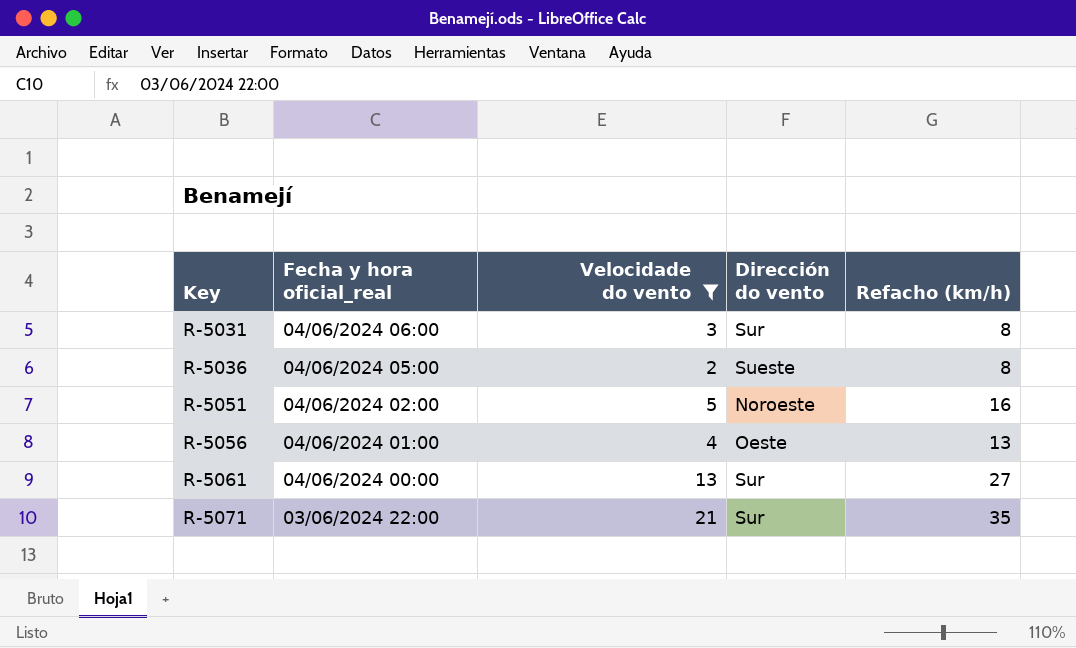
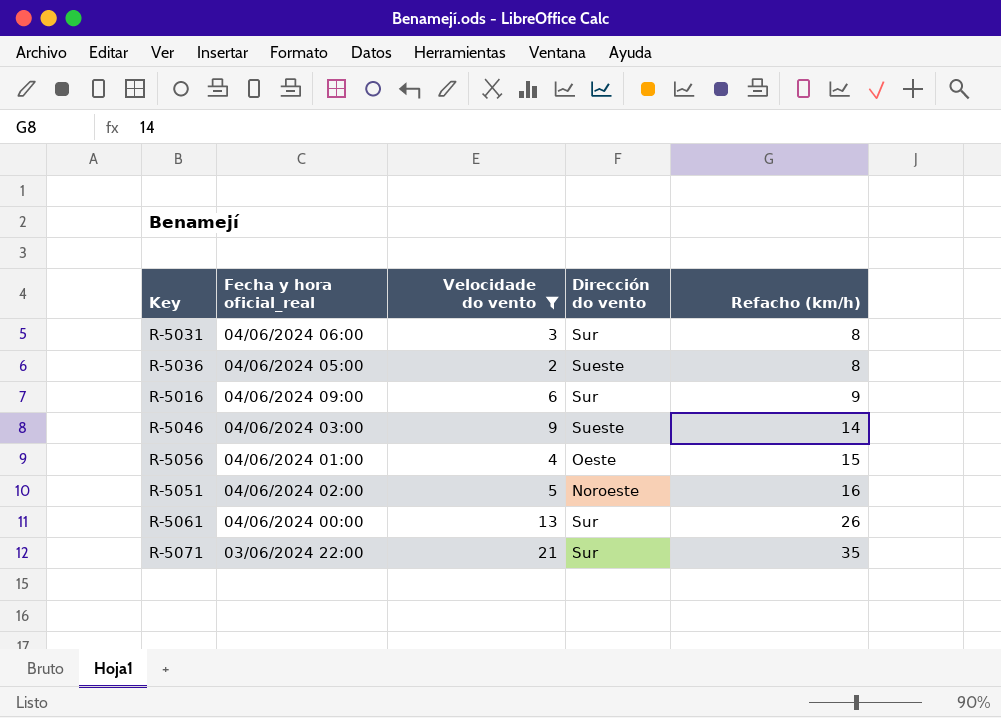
row order: Key ascending -> Refacho (km/h) ascending
row R-5016: none -> 04/06/2024 09:00 | 6 | Sur | 9
row R-5046: none -> 04/06/2024 03:00 | 9 | Sueste | 14
R-5056 | Refacho (km/h): 13 -> 15
R-5061 | Refacho (km/h): 27 -> 26

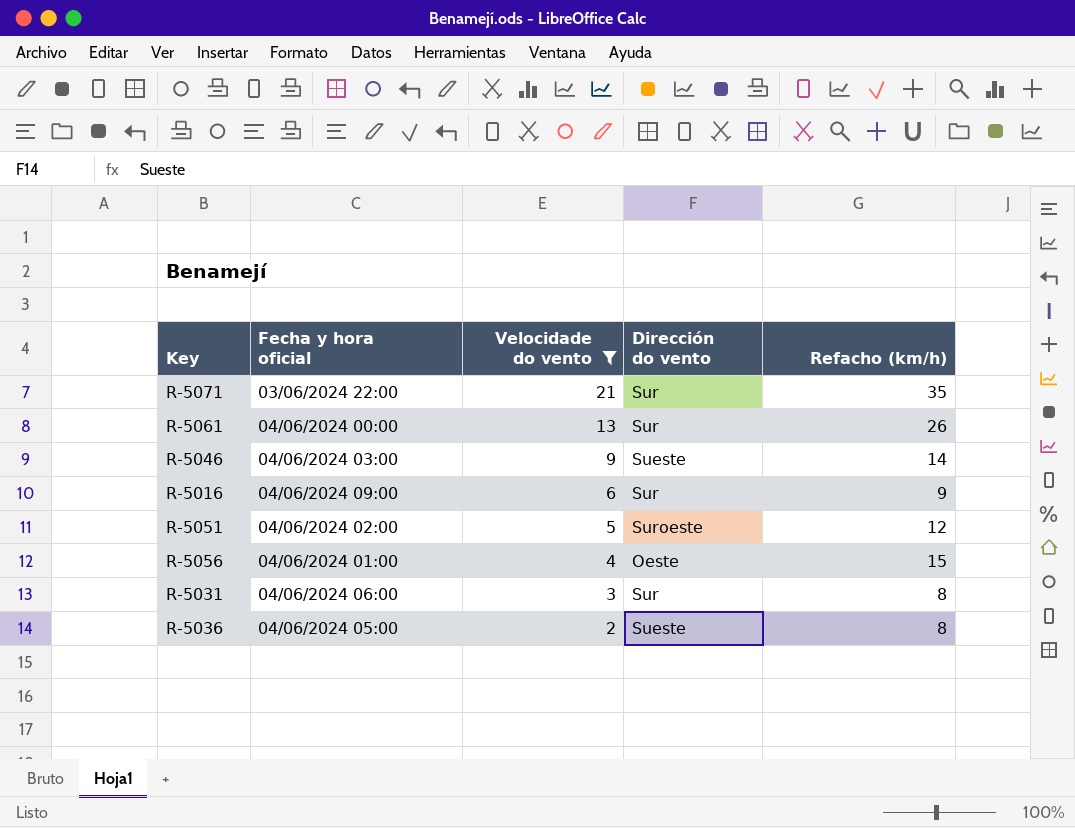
row order: Refacho (km/h) ascending -> Velocidade do vento descending
column name: Fecha y hora oficial_real -> Fecha y hora oficial
R-5051 | Dirección do vento: Noroeste -> Suroeste
R-5051 | Refacho (km/h): 16 -> 12

